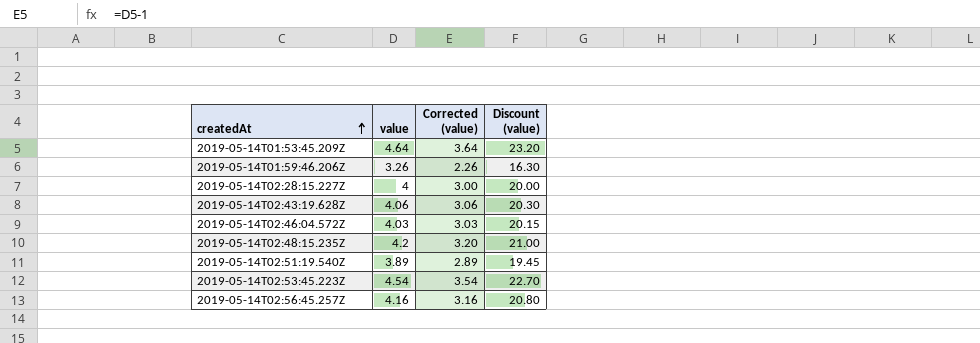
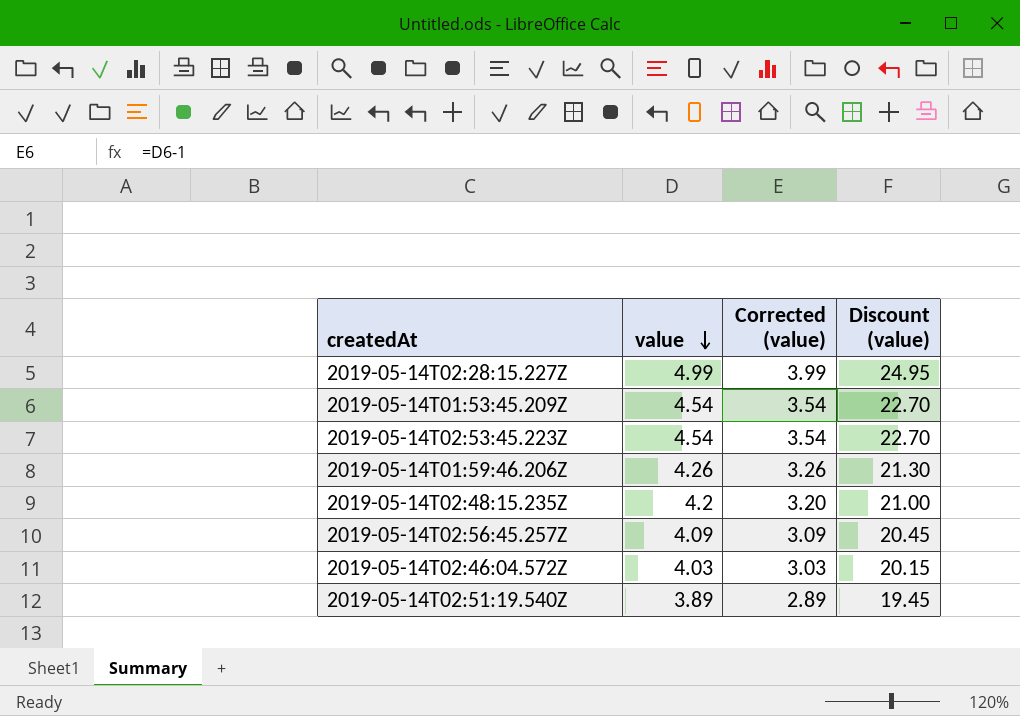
row order: createdAt ascending -> value descending
row 2019-05-14T02:43:19.628Z: 4.06 | 3.06 | 20.30 -> none
2019-05-14T02:28:15.227Z | value: 4 -> 4.99
2019-05-14T02:28:15.227Z | Corrected (value): 3.00 -> 3.99
2019-05-14T02:28:15.227Z | Discount (value): 20.00 -> 24.95
2019-05-14T01:53:45.209Z | value: 4.64 -> 4.54
2019-05-14T01:53:45.209Z | Corrected (value): 3.64 -> 3.54
2019-05-14T01:53:45.209Z | Discount (value): 23.20 -> 22.70
2019-05-14T01:59:46.206Z | value: 3.26 -> 4.26
2019-05-14T01:59:46.206Z | Corrected (value): 2.26 -> 3.26
2019-05-14T01:59:46.206Z | Discount (value): 16.30 -> 21.30
2019-05-14T02:56:45.257Z | value: 4.16 -> 4.09
2019-05-14T02:56:45.257Z | Corrected (value): 3.16 -> 3.09
2019-05-14T02:56:45.257Z | Discount (value): 20.80 -> 20.45

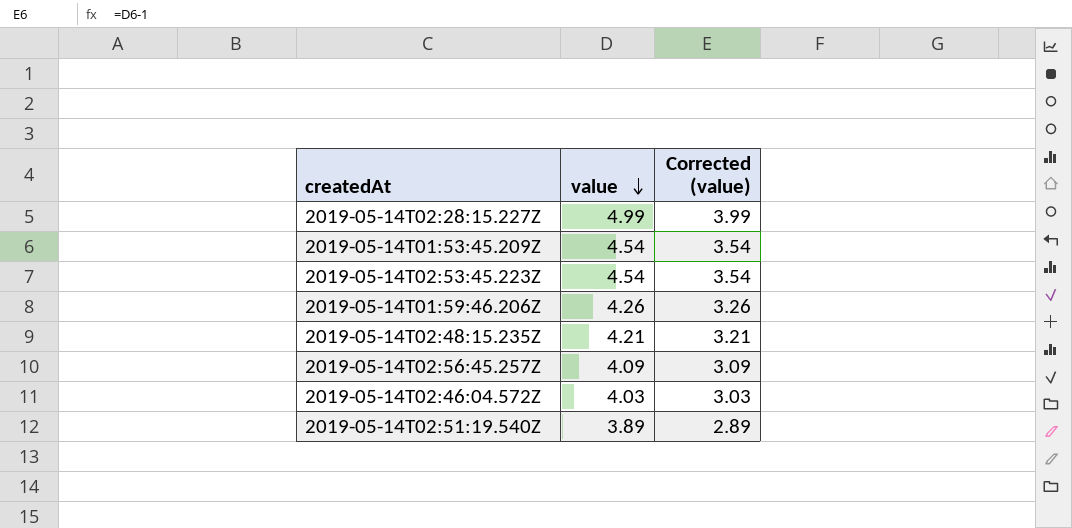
column Discount (value) | formula: [value] * 5 -> none
2019-05-14T02:48:15.235Z | value: 4.2 -> 4.21
2019-05-14T02:48:15.235Z | Corrected (value): 3.20 -> 3.21

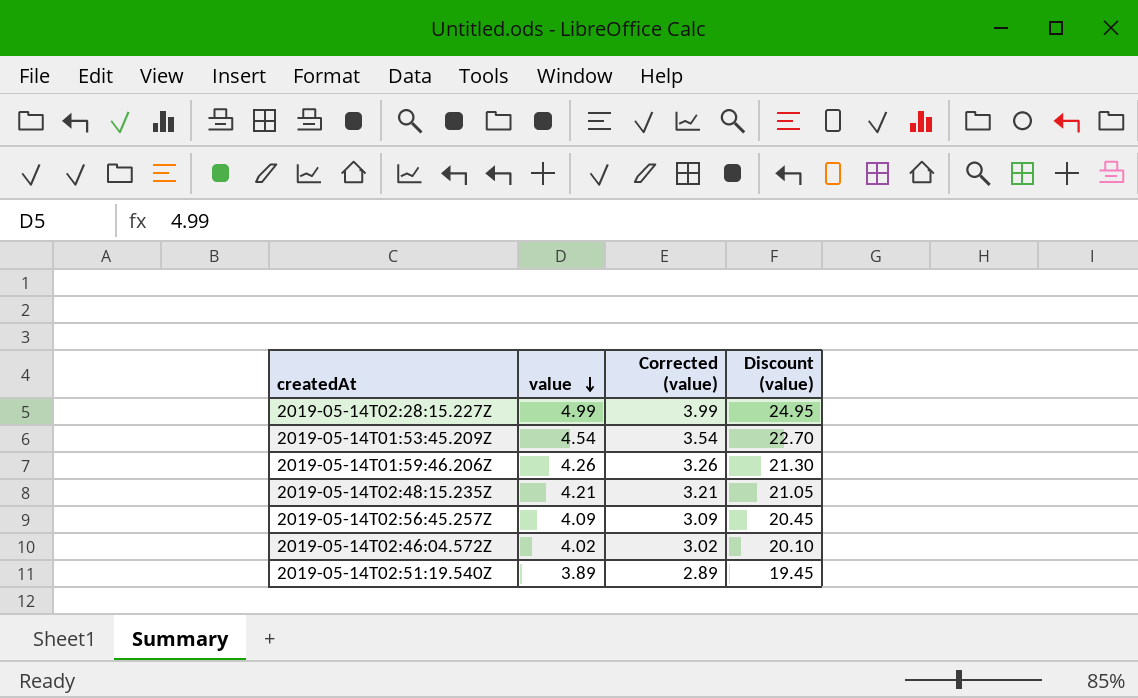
column Discount (value) | formula: none -> [value] * 5
row 2019-05-14T02:53:45.223Z: 4.54 | 3.54 -> none
2019-05-14T02:46:04.572Z | value: 4.03 -> 4.02
2019-05-14T02:46:04.572Z | Corrected (value): 3.03 -> 3.02

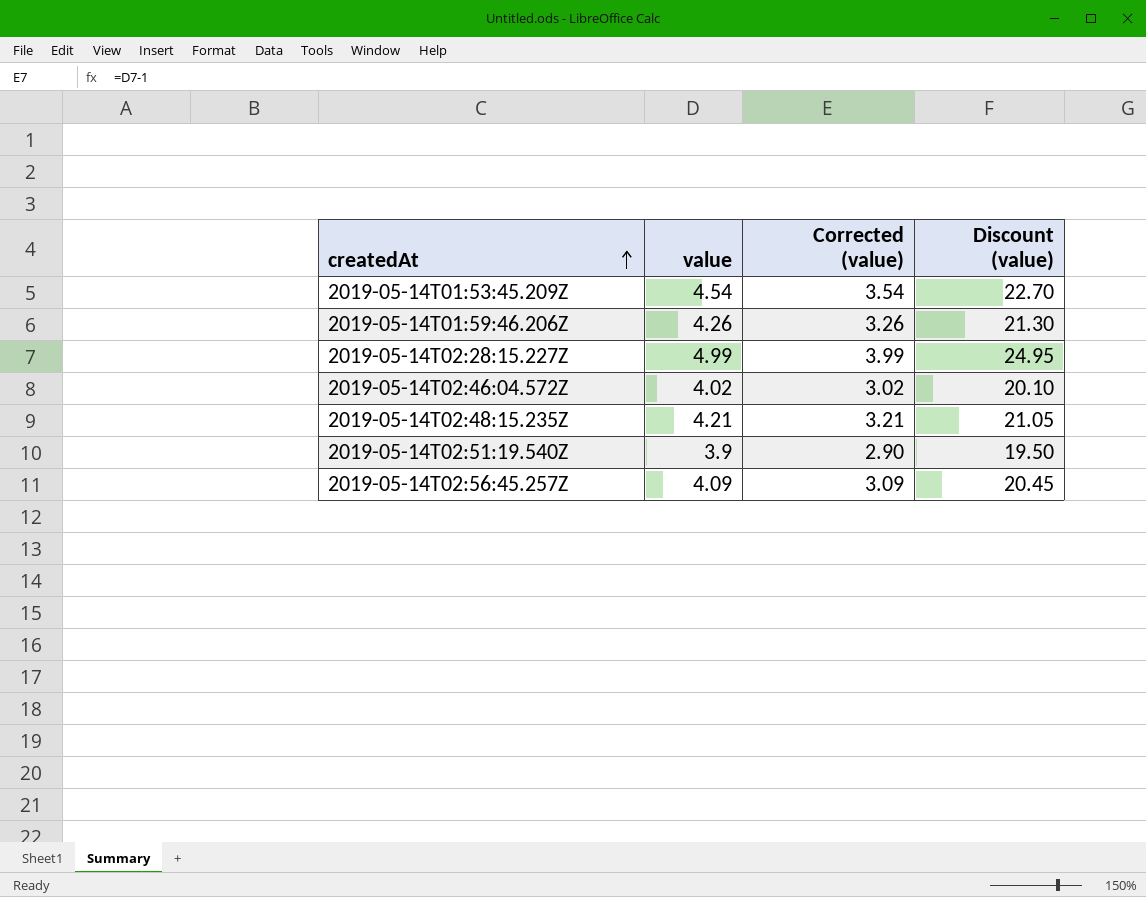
row order: value descending -> createdAt ascending
2019-05-14T02:51:19.540Z | value: 3.89 -> 3.9
2019-05-14T02:51:19.540Z | Corrected (value): 2.89 -> 2.90
2019-05-14T02:51:19.540Z | Discount (value): 19.45 -> 19.50

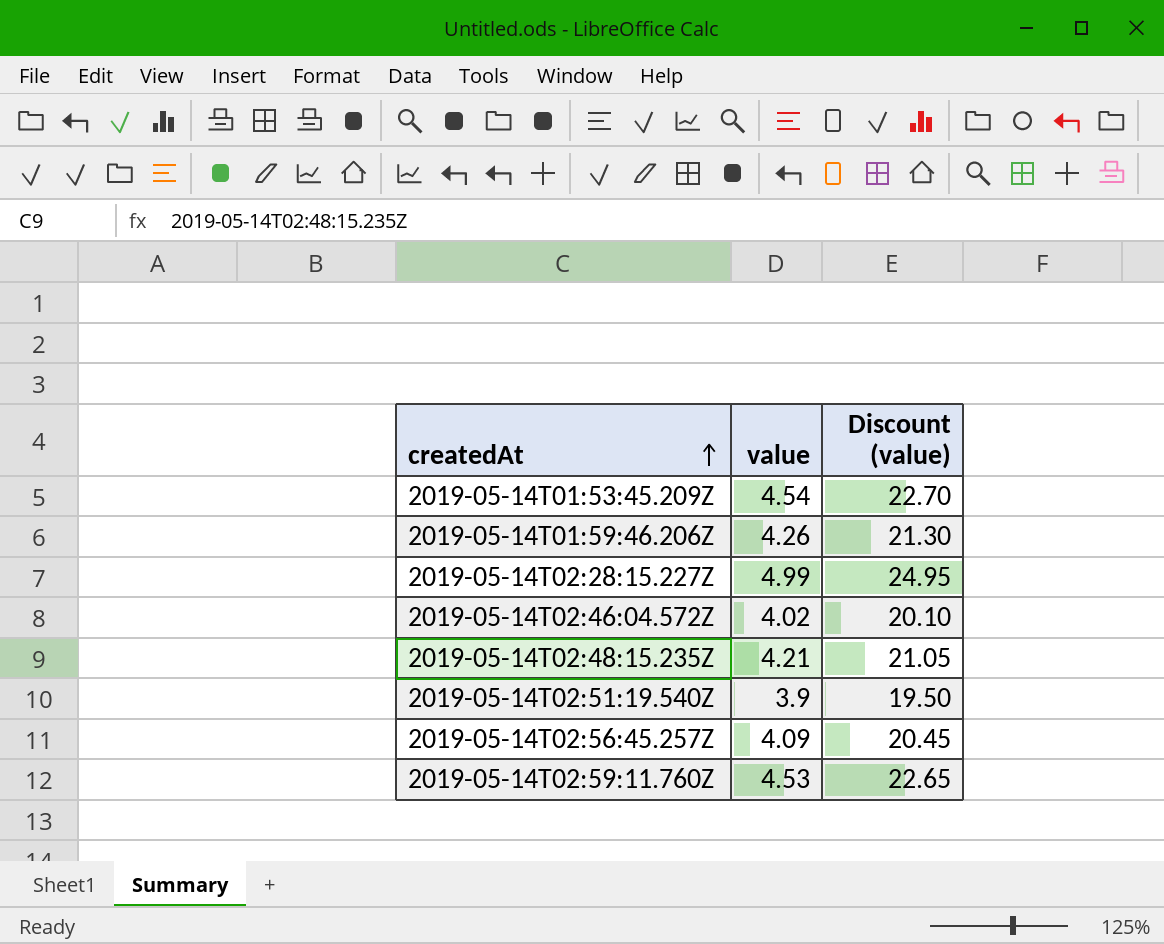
column Corrected (value) | formula: [value] - 1 -> none
row 2019-05-14T02:59:11.760Z: none -> 4.53 | 22.65

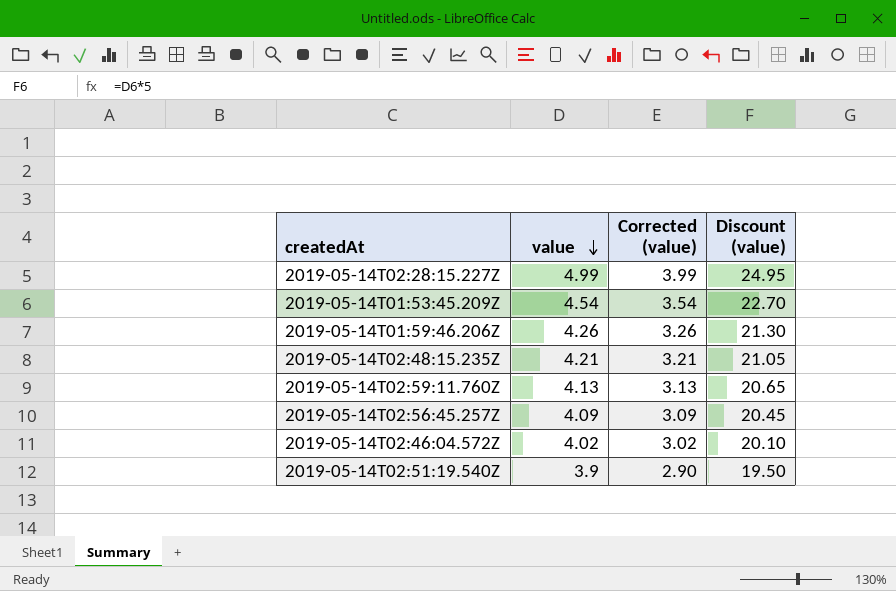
row order: createdAt ascending -> value descending
column Corrected (value) | formula: none -> [value] - 1
2019-05-14T02:59:11.760Z | value: 4.53 -> 4.13
2019-05-14T02:59:11.760Z | Discount (value): 22.65 -> 20.65

